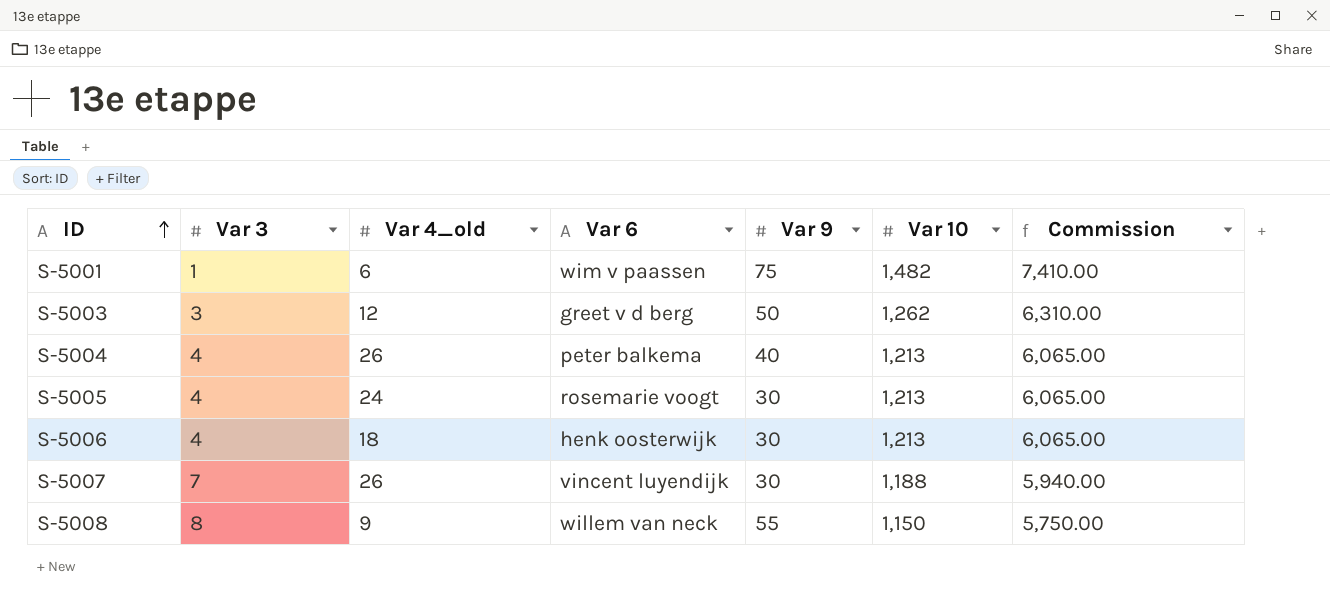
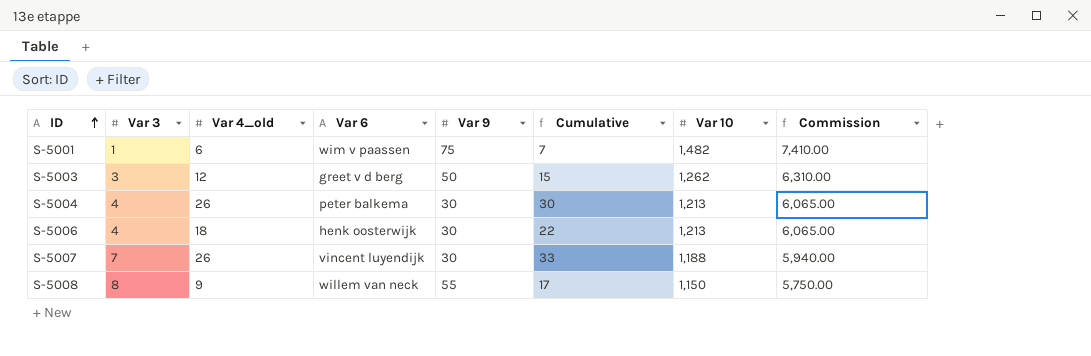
column Cumulative | formula: none -> [Var 3] + [Var 4_old]
row S-5005: 4 | 24 | rosemarie voogt | 30 | 1,213 | 6,065.00 -> none
S-5004 | Var 9: 40 -> 30

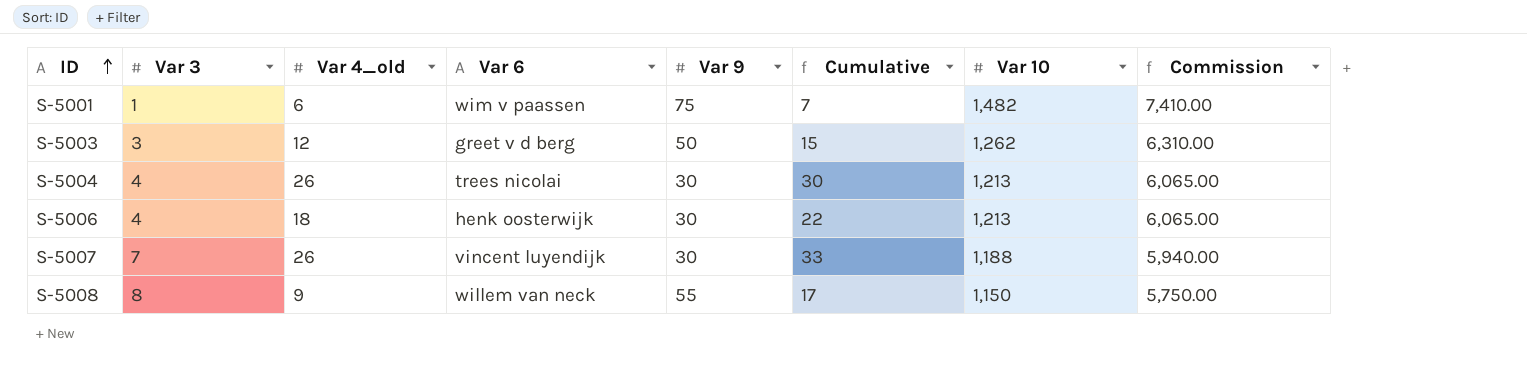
S-5004 | Var 6: peter balkema -> trees nicolai

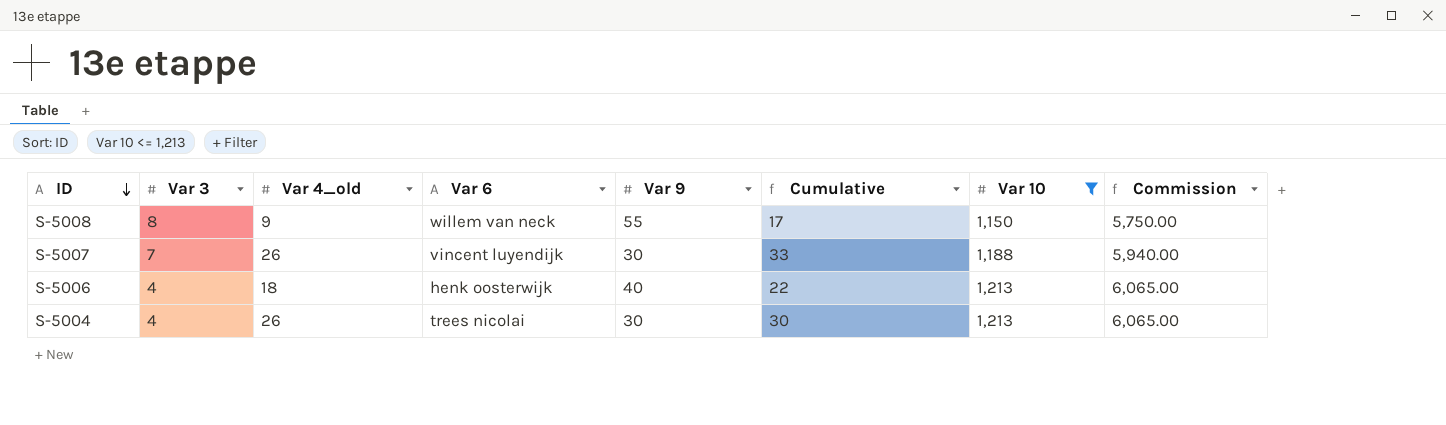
filter: none -> Var 10 <= 1,213
row order: ID ascending -> ID descending
S-5006 | Var 9: 30 -> 40

